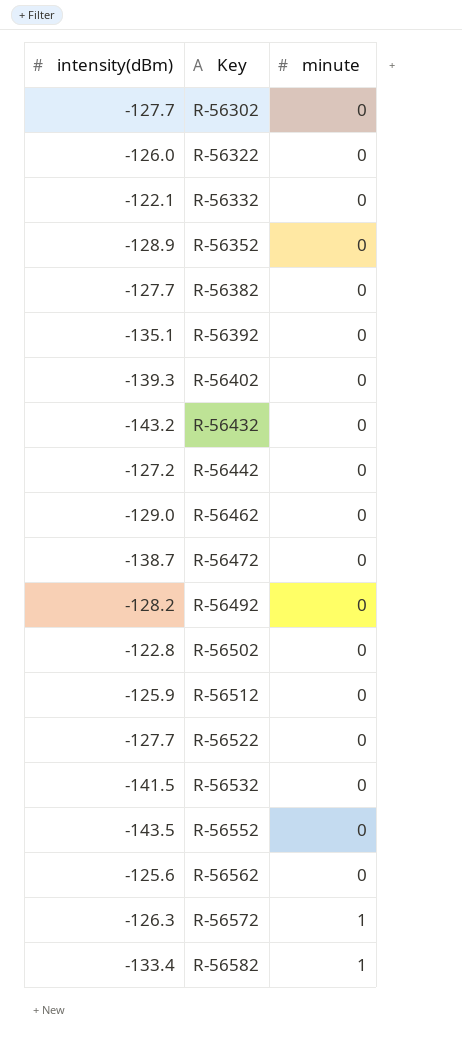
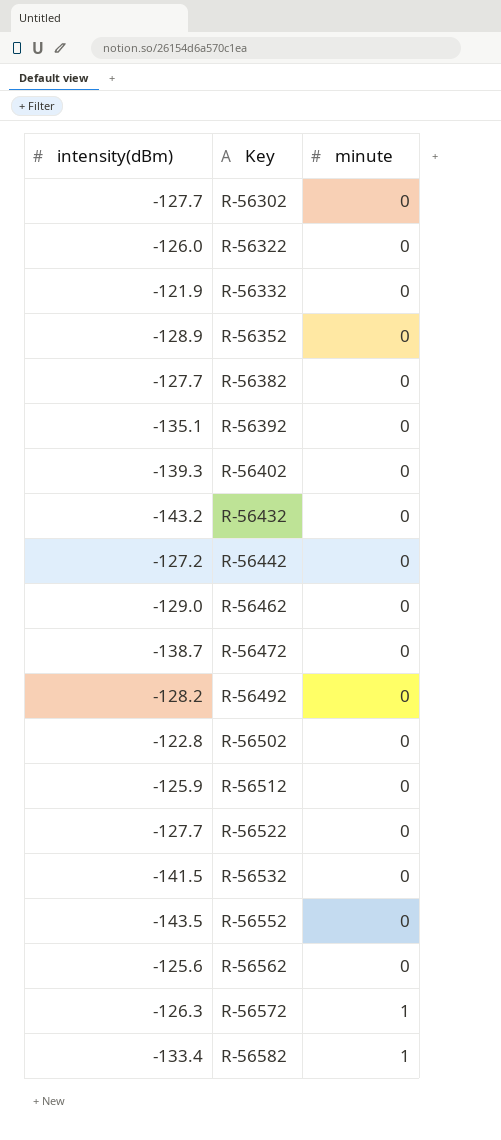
R-56332 | intensity(dBm): -122.1 -> -121.9

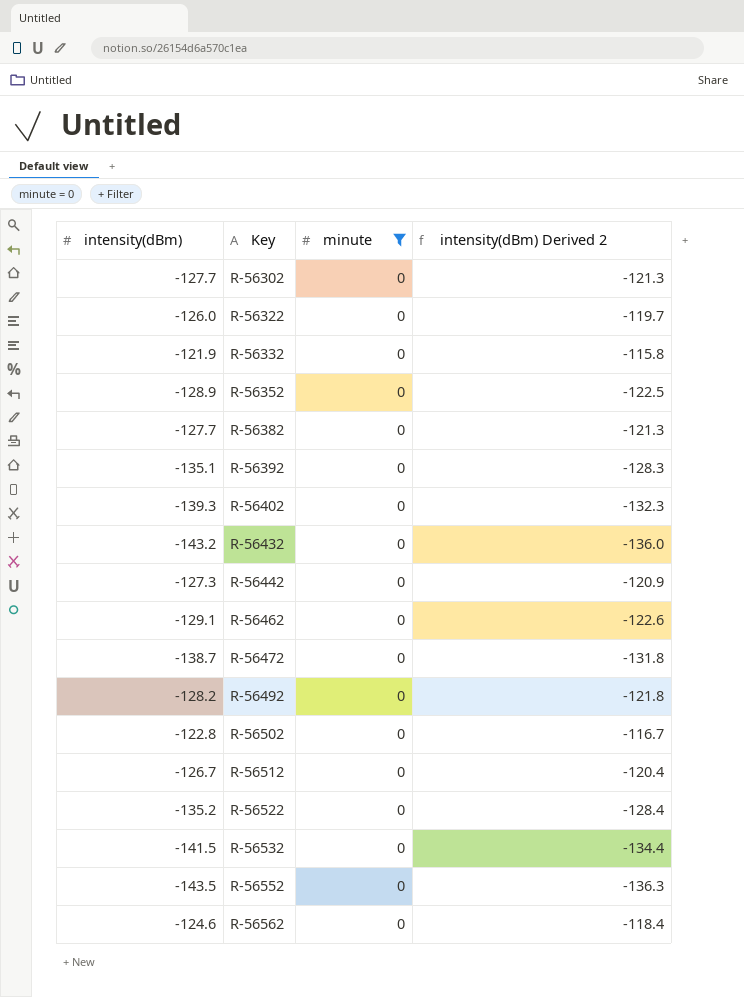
filter: none -> minute = 0
column intensity(dBm) Derived 2 | formula: none -> [intensity(dBm)] * 0.95
R-56442 | intensity(dBm): -127.2 -> -127.3
R-56462 | intensity(dBm): -129.0 -> -129.1
R-56512 | intensity(dBm): -125.9 -> -126.7
R-56522 | intensity(dBm): -127.7 -> -135.2
R-56562 | intensity(dBm): -125.6 -> -124.6

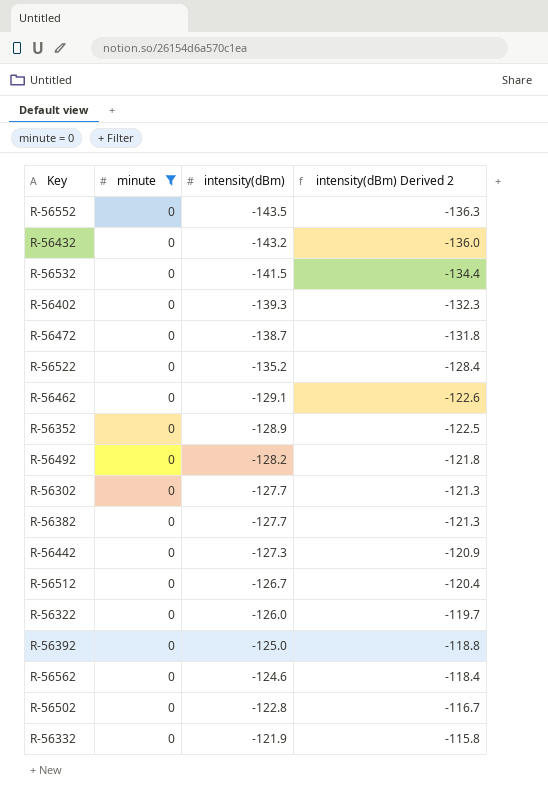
row order: Key ascending -> intensity(dBm) ascending
column intensity(dBm) | position: 1 -> 3
R-56392 | intensity(dBm): -135.1 -> -125.0
R-56392 | intensity(dBm) Derived 2: -128.3 -> -118.8

